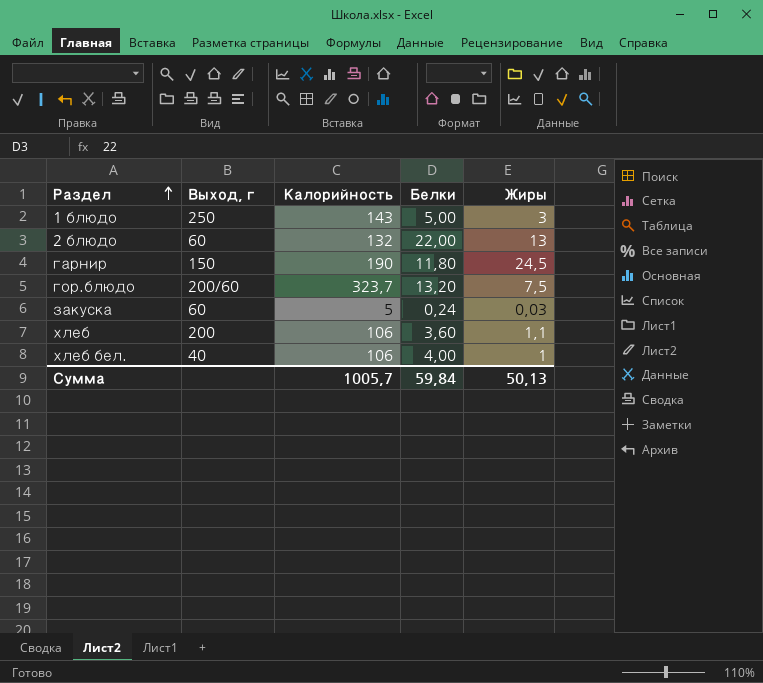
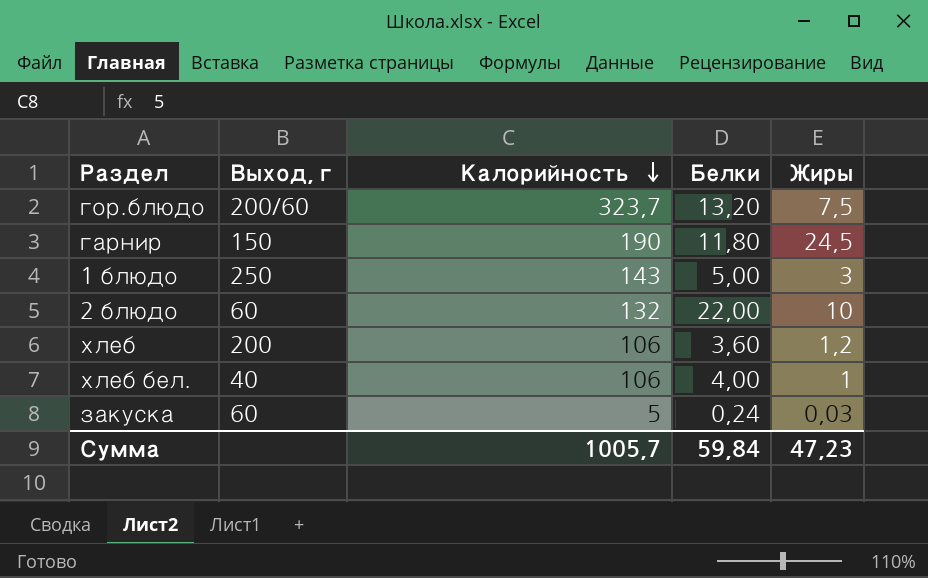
row order: Раздел ascending -> Калорийность descending
2 блюдо | Жиры: 13 -> 10
хлеб | Жиры: 1,1 -> 1,2
Сумма | Жиры: 50,13 -> 47,23

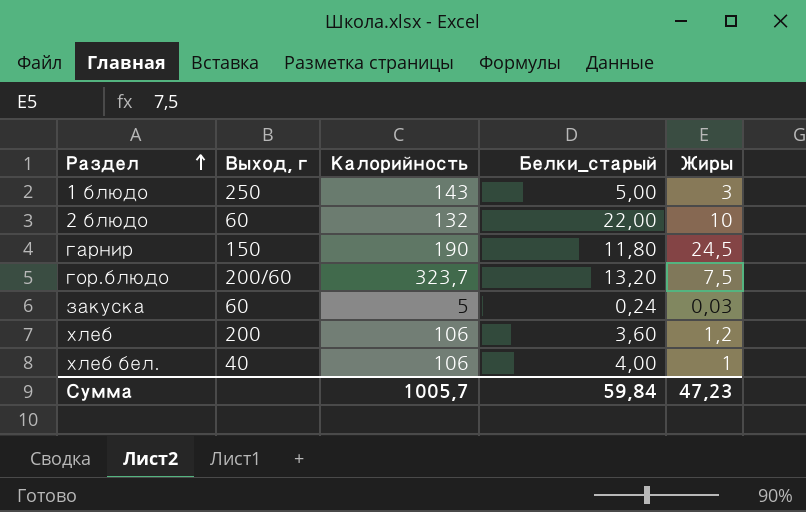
row order: Калорийность descending -> Раздел ascending
column name: Белки -> Белки_старый

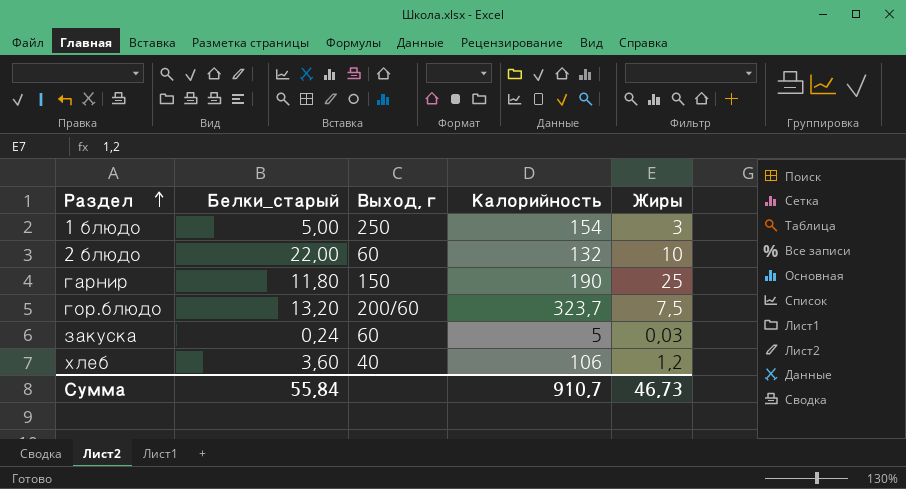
column Белки_старый | position: 4 -> 2
row хлеб бел.: 40 | 106 | 4,00 | 1 -> none
1 блюдо | Калорийность: 143 -> 154
гарнир | Жиры: 24,5 -> 25
хлеб | Выход, г: 200 -> 40
Сумма | Белки_старый: 59,84 -> 55,84
Сумма | Калорийность: 1005,7 -> 910,7
Сумма | Жиры: 47,23 -> 46,73

